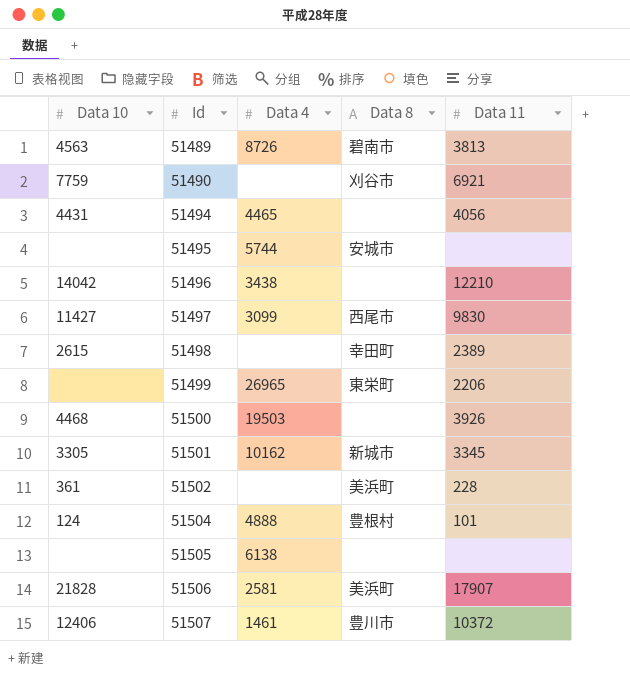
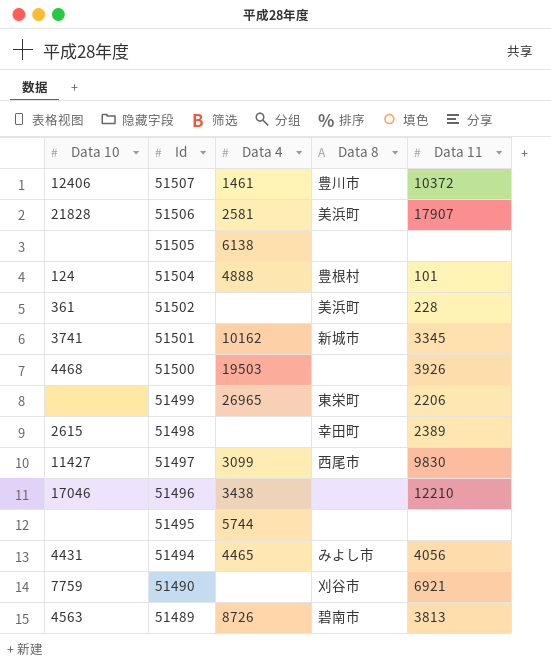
row order: Id ascending -> Id descending
51501 | Data 10: 3305 -> 3741
51496 | Data 10: 14042 -> 17046
51495 | Data 8: 安城市 -> none
51494 | Data 8: none -> みよし市

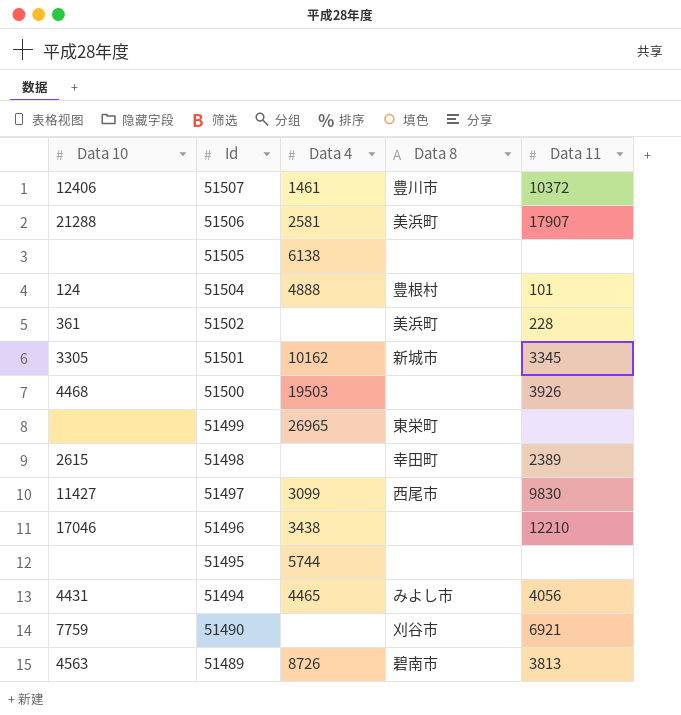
51506 | Data 10: 21828 -> 21288
51501 | Data 10: 3741 -> 3305
51499 | Data 11: 2206 -> none

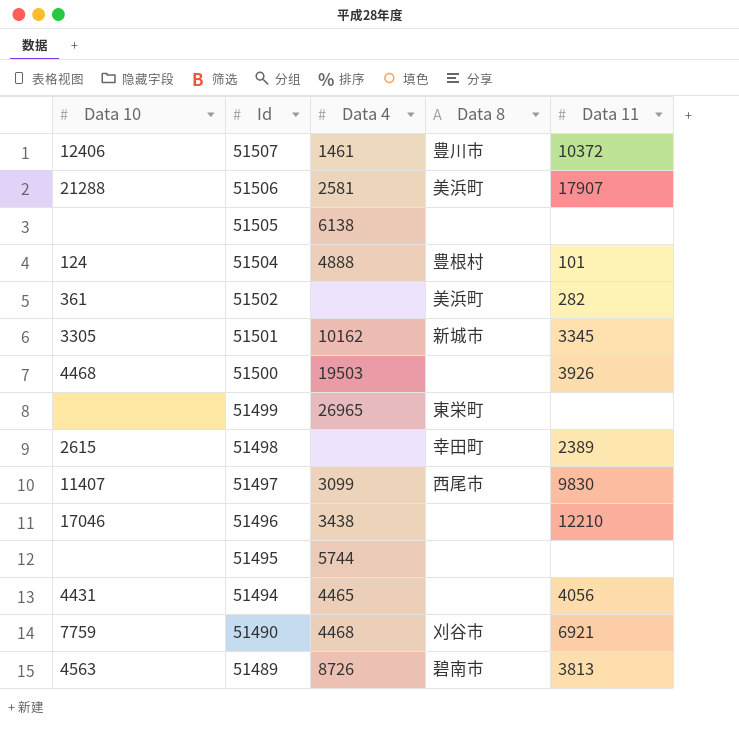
51502 | Data 11: 228 -> 282
51497 | Data 10: 11427 -> 11407
51494 | Data 8: みよし市 -> none
51490 | Data 4: none -> 4468

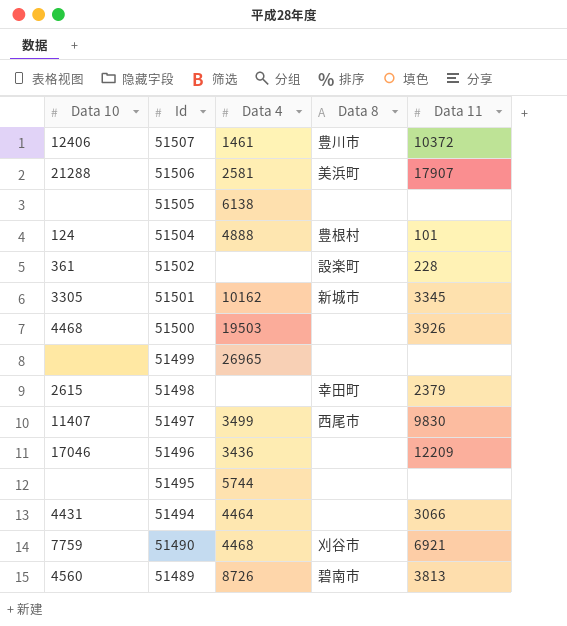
51502 | Data 8: 美浜町 -> 設楽町
51502 | Data 11: 282 -> 228
51499 | Data 8: 東栄町 -> none
51498 | Data 11: 2389 -> 2379
51497 | Data 4: 3099 -> 3499
51496 | Data 4: 3438 -> 3436
51496 | Data 11: 12210 -> 12209
51494 | Data 4: 4465 -> 4464
51494 | Data 11: 4056 -> 3066
51489 | Data 10: 4563 -> 4560

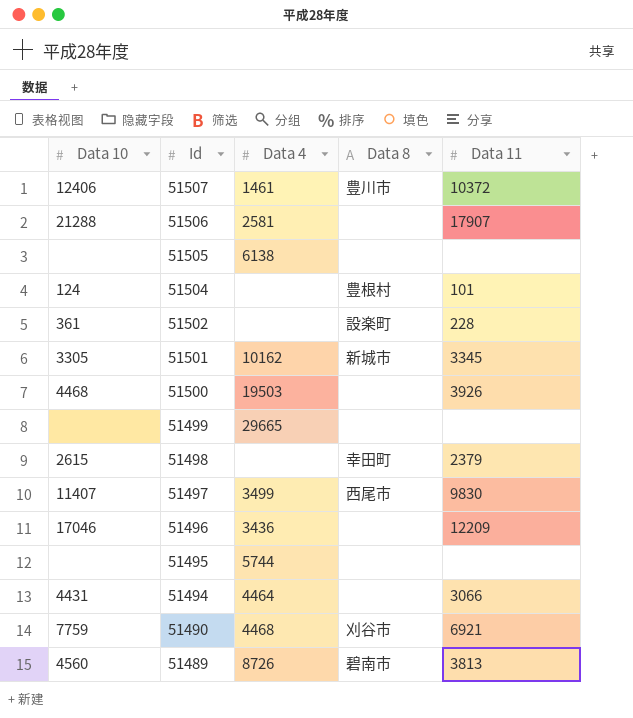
51506 | Data 8: 美浜町 -> none
51504 | Data 4: 4888 -> none
51499 | Data 4: 26965 -> 29665

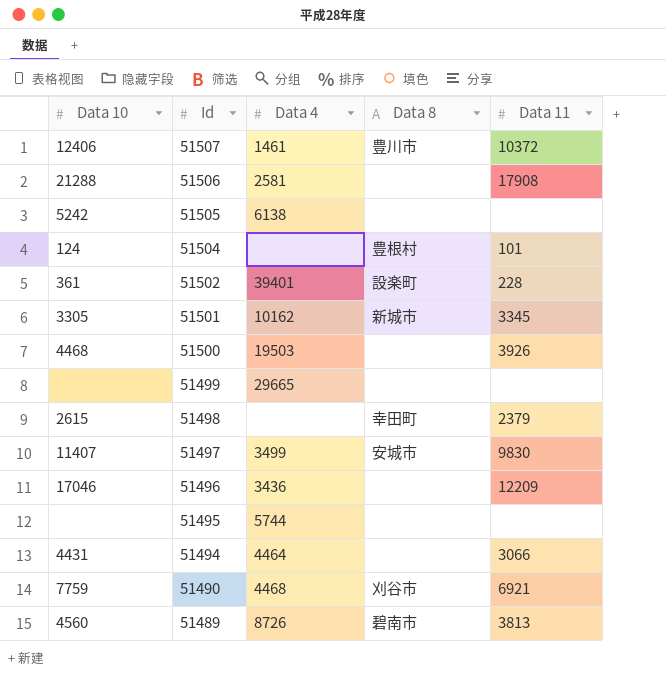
51506 | Data 11: 17907 -> 17908
51505 | Data 10: none -> 5242
51502 | Data 4: none -> 39401
51497 | Data 8: 西尾市 -> 安城市

